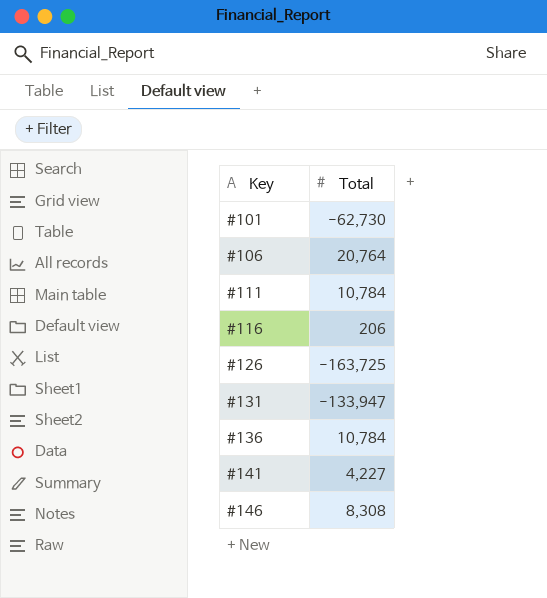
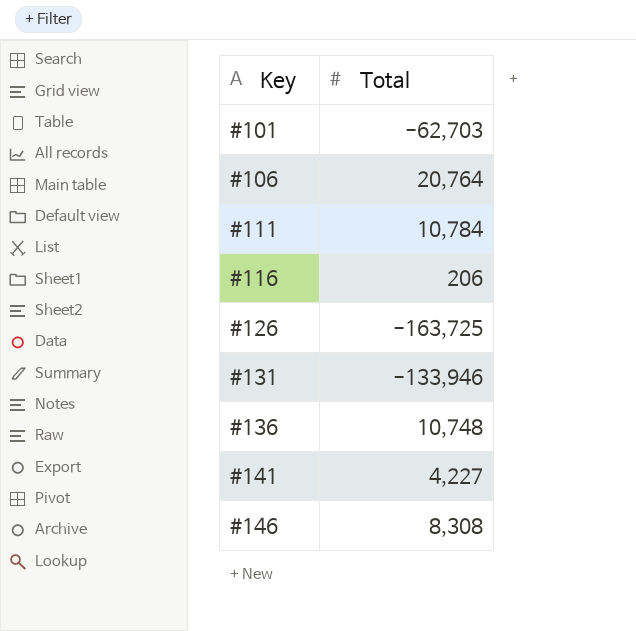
#101 | Total: -62,730 -> -62,703
#131 | Total: -133,947 -> -133,946
#136 | Total: 10,784 -> 10,748

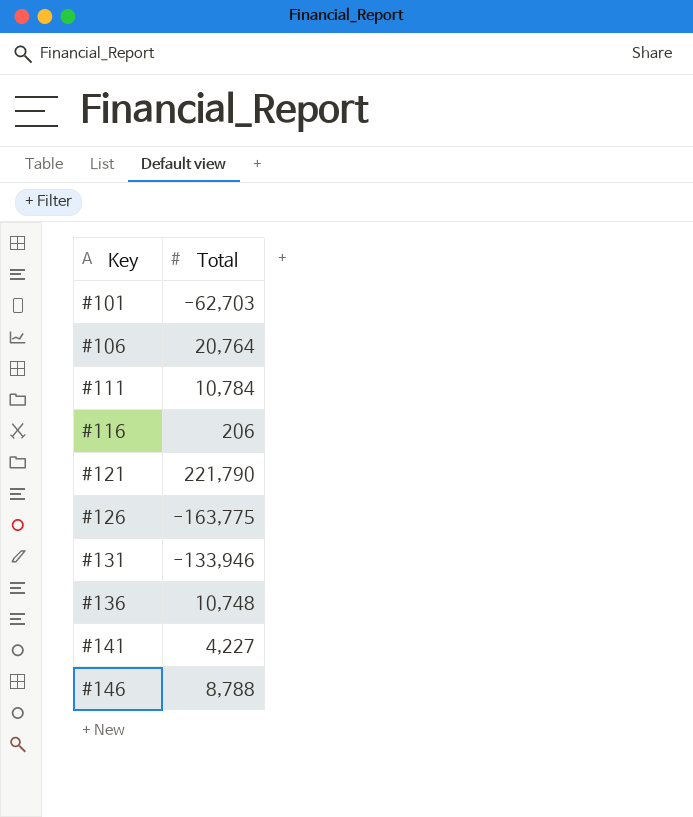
row #121: none -> 221,790
#126 | Total: -163,725 -> -163,775
#146 | Total: 8,308 -> 8,788

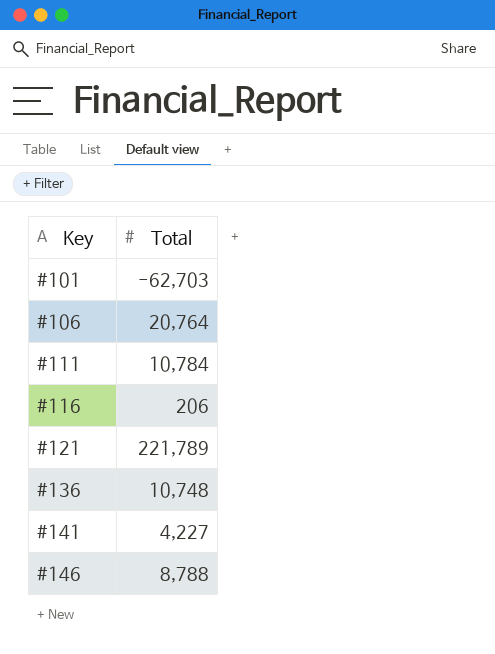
row #126: -163,775 -> none
row #131: -133,946 -> none
#121 | Total: 221,790 -> 221,789

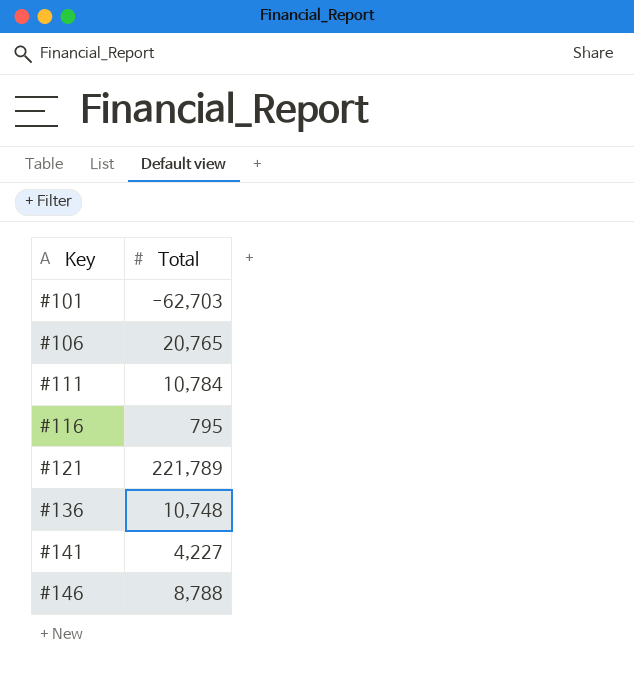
#106 | Total: 20,764 -> 20,765
#116 | Total: 206 -> 795

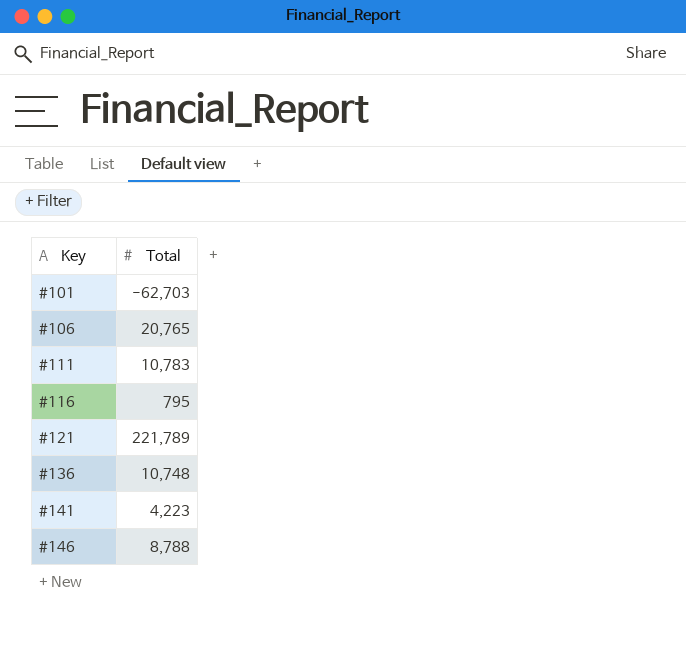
#111 | Total: 10,784 -> 10,783
#141 | Total: 4,227 -> 4,223

